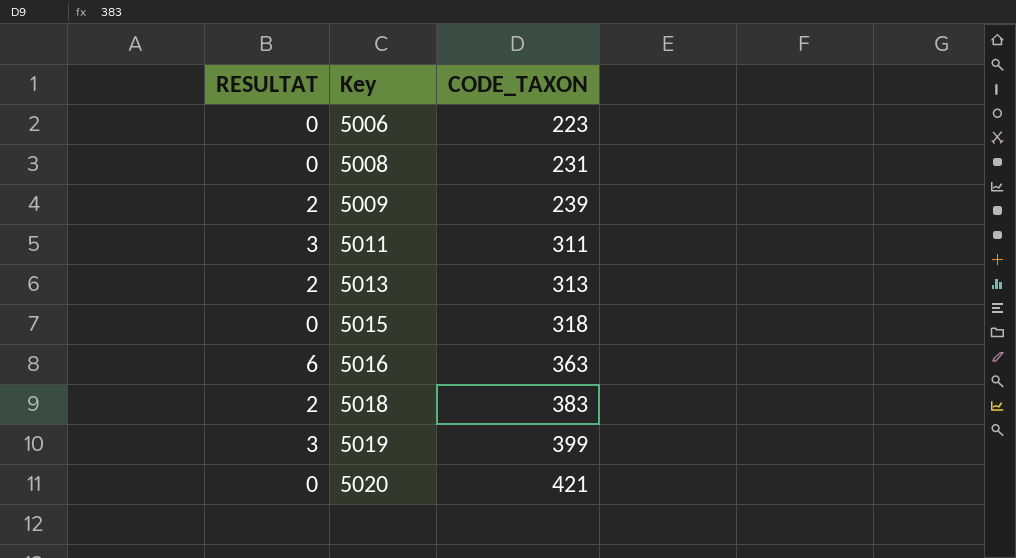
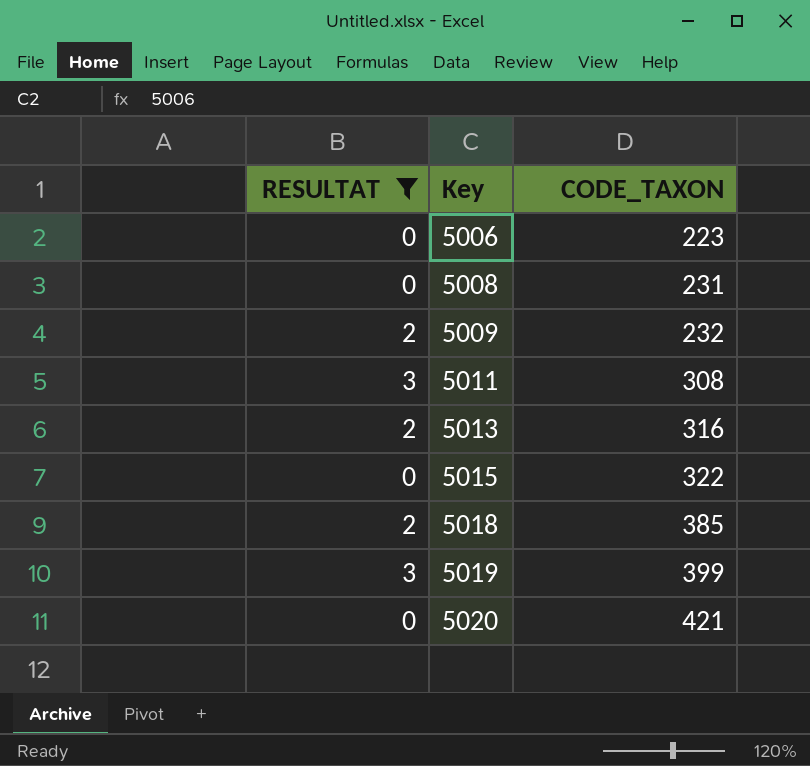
filter: none -> RESULTAT != 6
5009 | CODE_TAXON: 239 -> 232
5011 | CODE_TAXON: 311 -> 308
5013 | CODE_TAXON: 313 -> 316
5015 | CODE_TAXON: 318 -> 322
5018 | CODE_TAXON: 383 -> 385

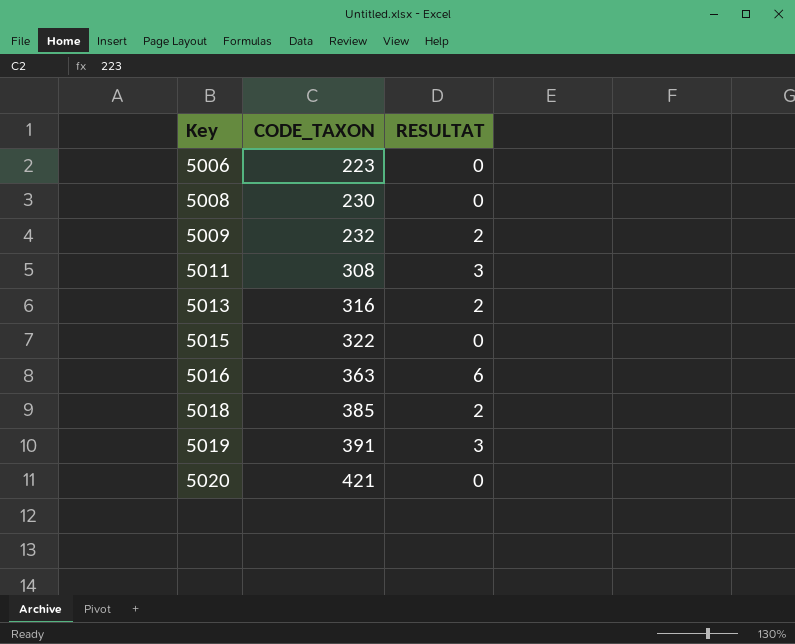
filter: RESULTAT != 6 -> none
column RESULTAT | position: 1 -> 3
5008 | CODE_TAXON: 231 -> 230
5019 | CODE_TAXON: 399 -> 391

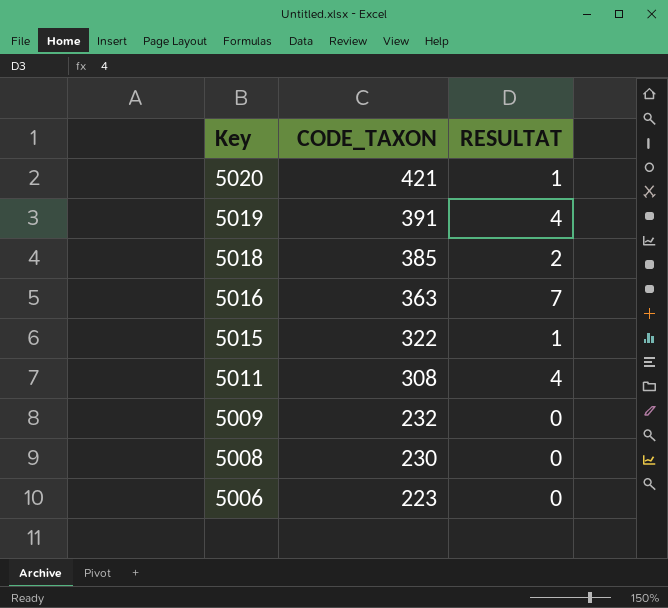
row order: Key ascending -> Key descending
row 5013: 316 | 2 -> none
5020 | RESULTAT: 0 -> 1
5019 | RESULTAT: 3 -> 4
5016 | RESULTAT: 6 -> 7
5015 | RESULTAT: 0 -> 1
5011 | RESULTAT: 3 -> 4
5009 | RESULTAT: 2 -> 0

